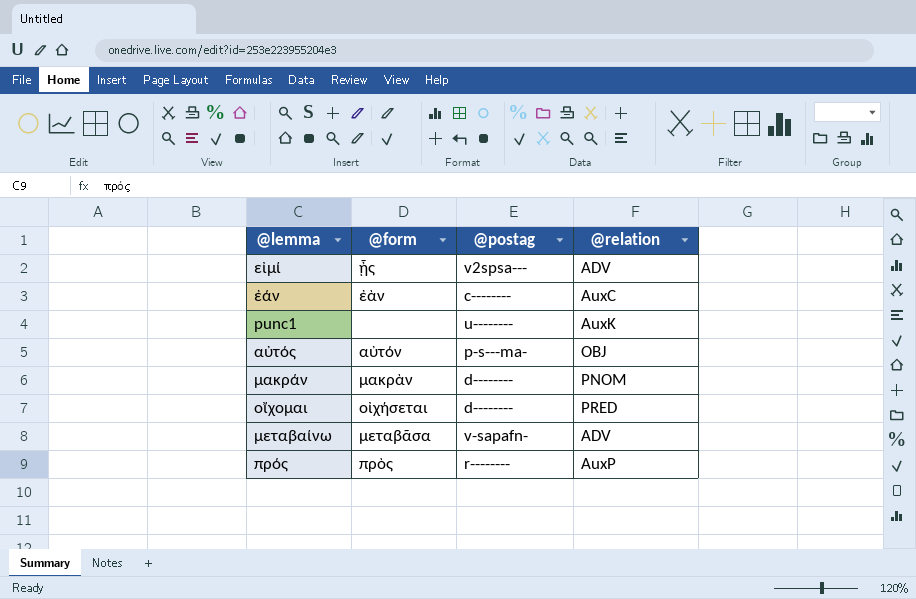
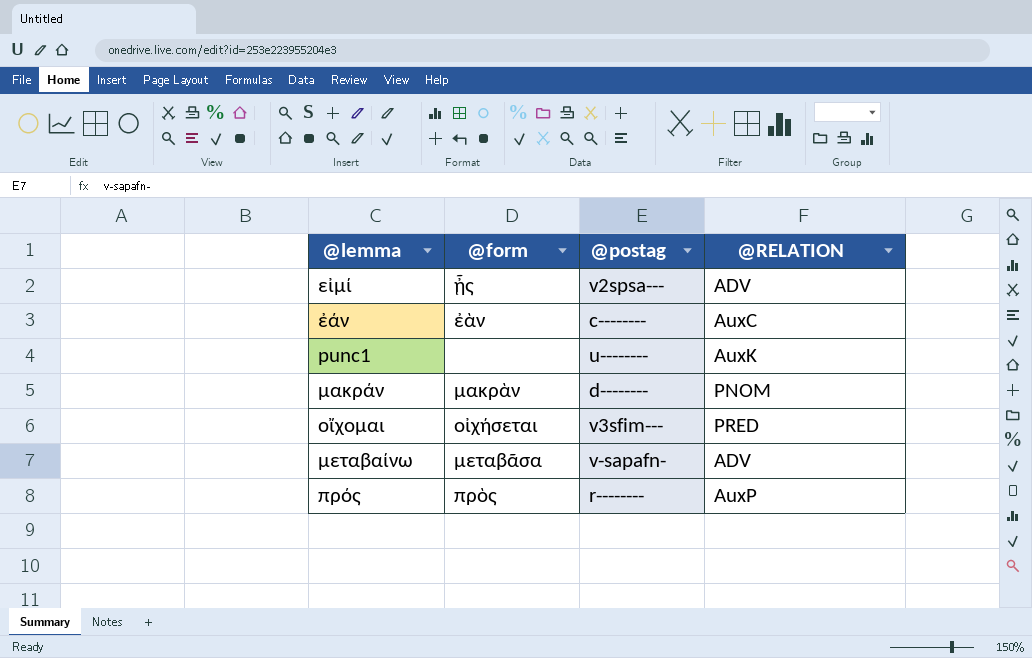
column name: @relation -> @RELATION
row αὐτός: αὐτόν | p-s---ma- | OBJ -> none
οἴχομαι | @postag: d-------- -> v3sfim---

